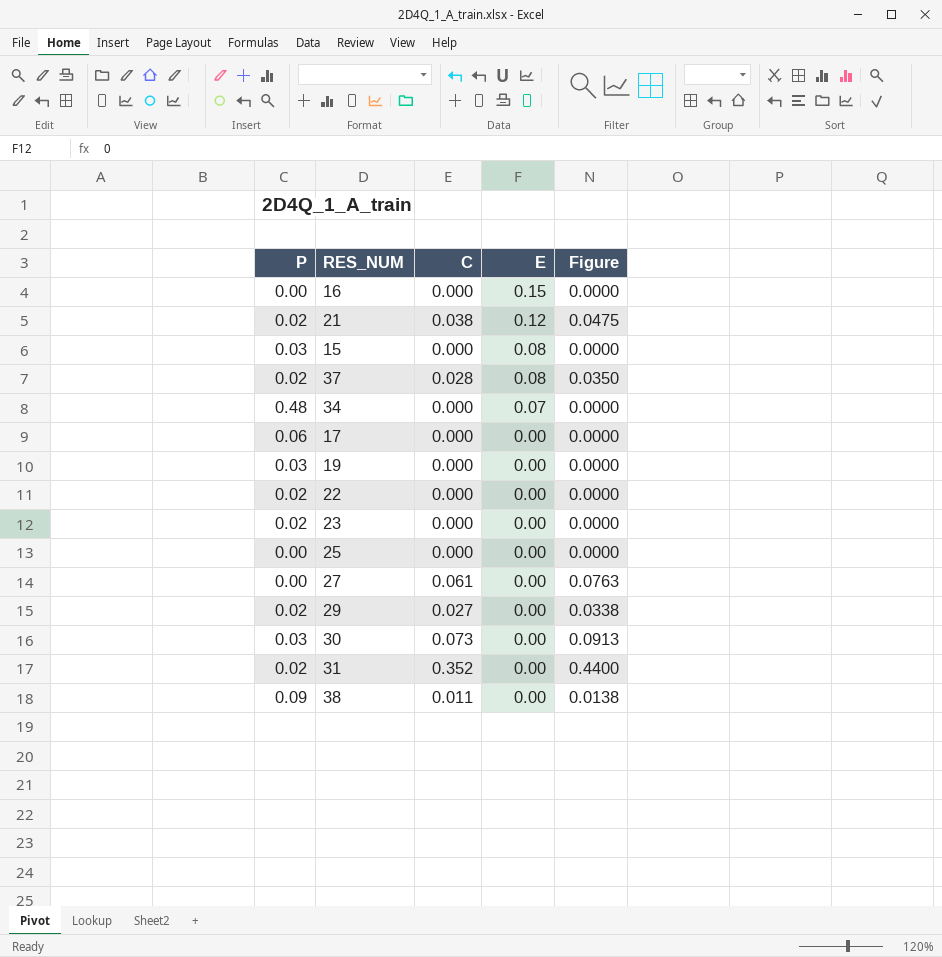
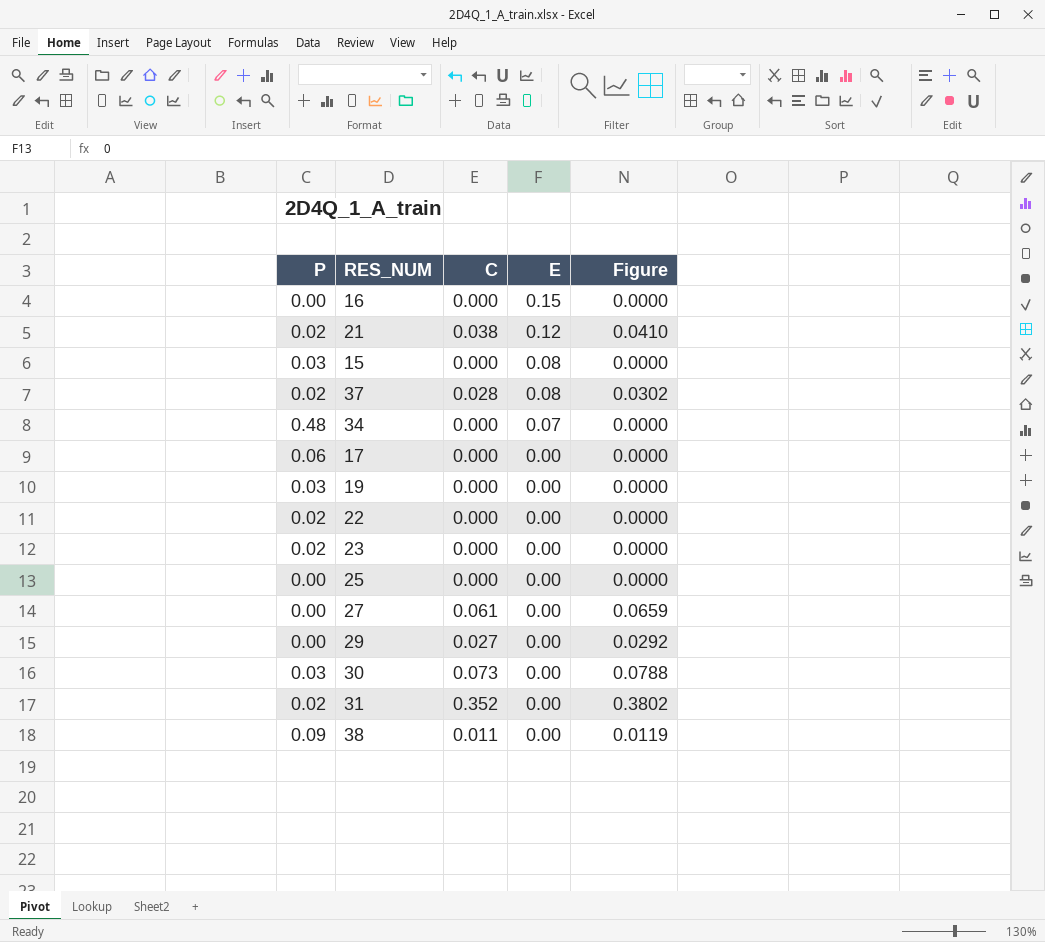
column Figure | formula: [C] * 1.25 -> [C] * 1.08
29 | P: 0.02 -> 0.00

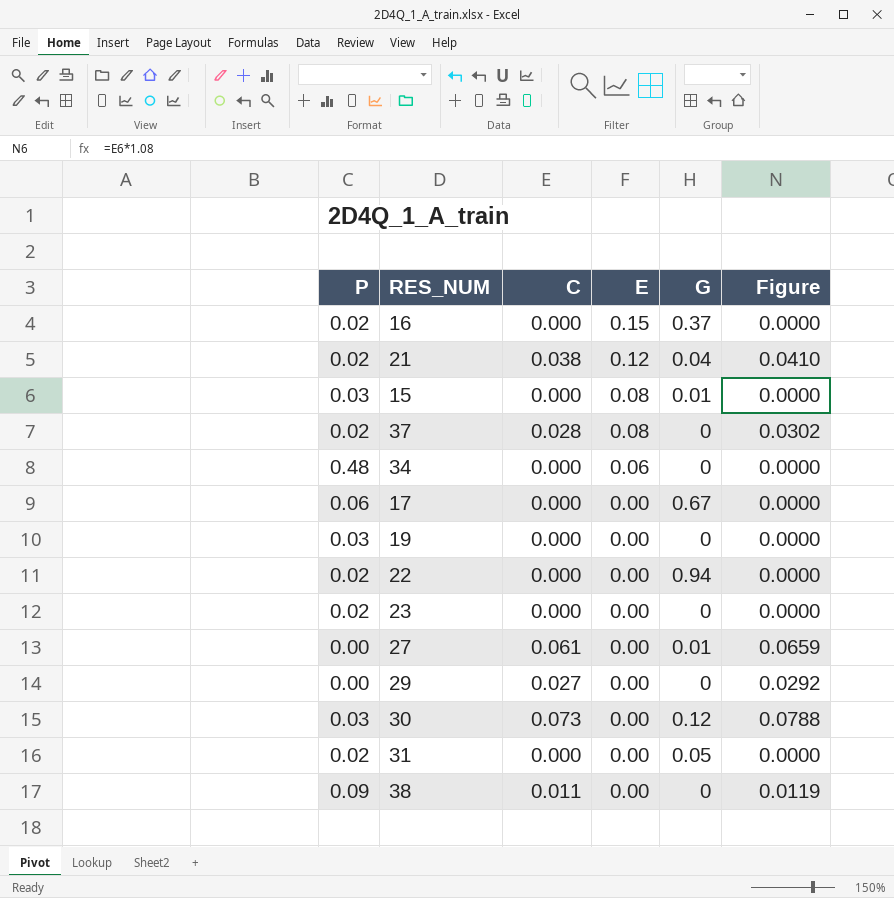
column G | position: none -> 5
row 25: 0.00 | 0.000 | 0.00 | 0.0000 -> none
16 | P: 0.00 -> 0.02
34 | E: 0.07 -> 0.06
31 | C: 0.352 -> 0.000
31 | Figure: 0.3802 -> 0.0000

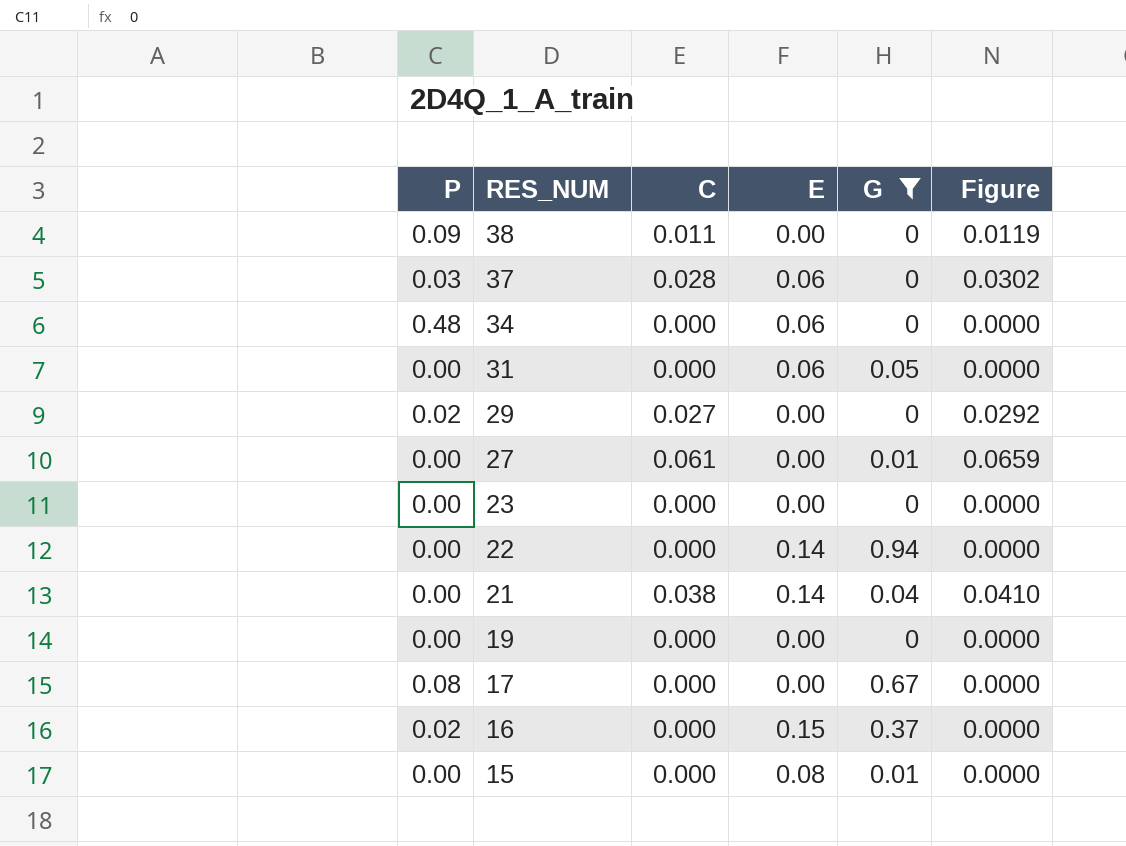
filter: none -> G != 0.12
row order: E descending -> RES_NUM descending
37 | P: 0.02 -> 0.03
37 | E: 0.08 -> 0.06
31 | P: 0.02 -> 0.00
31 | E: 0.00 -> 0.06
29 | P: 0.00 -> 0.02
23 | P: 0.02 -> 0.00
22 | P: 0.02 -> 0.00
22 | E: 0.00 -> 0.14
21 | P: 0.02 -> 0.00
21 | E: 0.12 -> 0.14
19 | P: 0.03 -> 0.00
17 | P: 0.06 -> 0.08
15 | P: 0.03 -> 0.00

